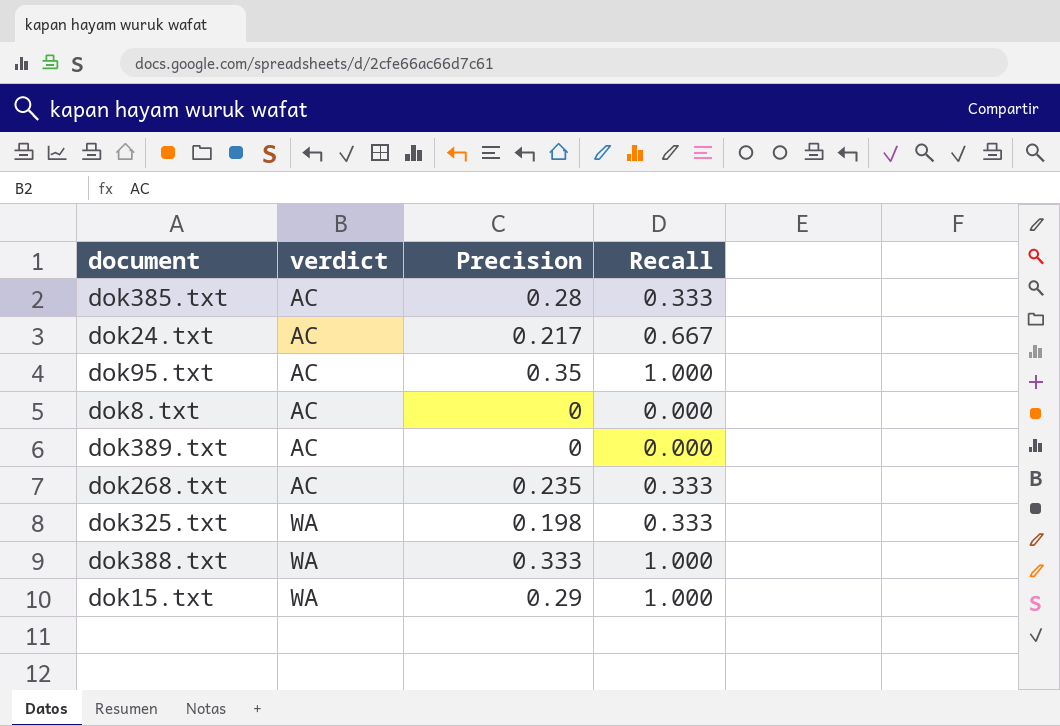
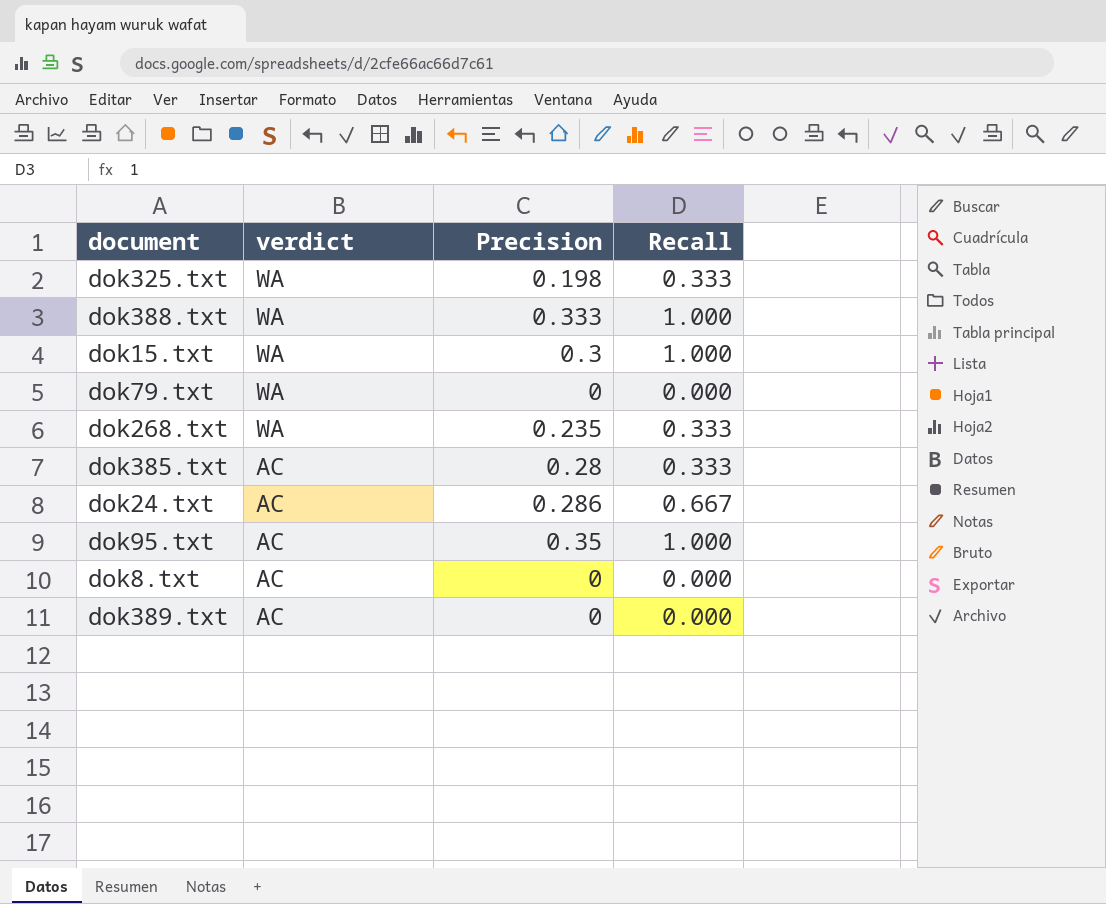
row order: verdict ascending -> verdict descending
dok15.txt | Precision: 0.29 -> 0.3
row dok79.txt: none -> WA | 0 | 0.000
dok268.txt | verdict: AC -> WA
dok24.txt | Precision: 0.217 -> 0.286

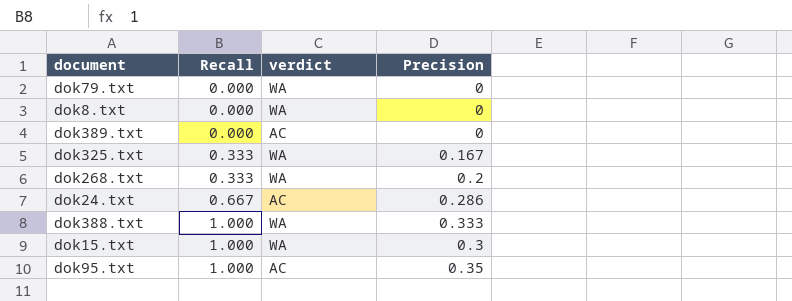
row order: verdict descending -> Recall ascending
column Recall | position: 4 -> 2
row dok385.txt: AC | 0.28 | 0.333 -> none
dok8.txt | verdict: AC -> WA
dok325.txt | Precision: 0.198 -> 0.167
dok268.txt | Precision: 0.235 -> 0.2

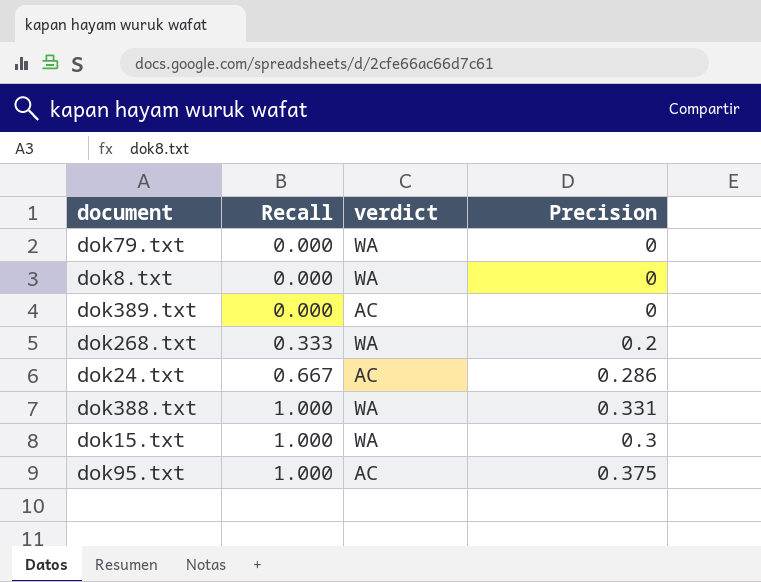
row dok325.txt: 0.333 | WA | 0.167 -> none
dok388.txt | Precision: 0.333 -> 0.331
dok95.txt | Precision: 0.35 -> 0.375

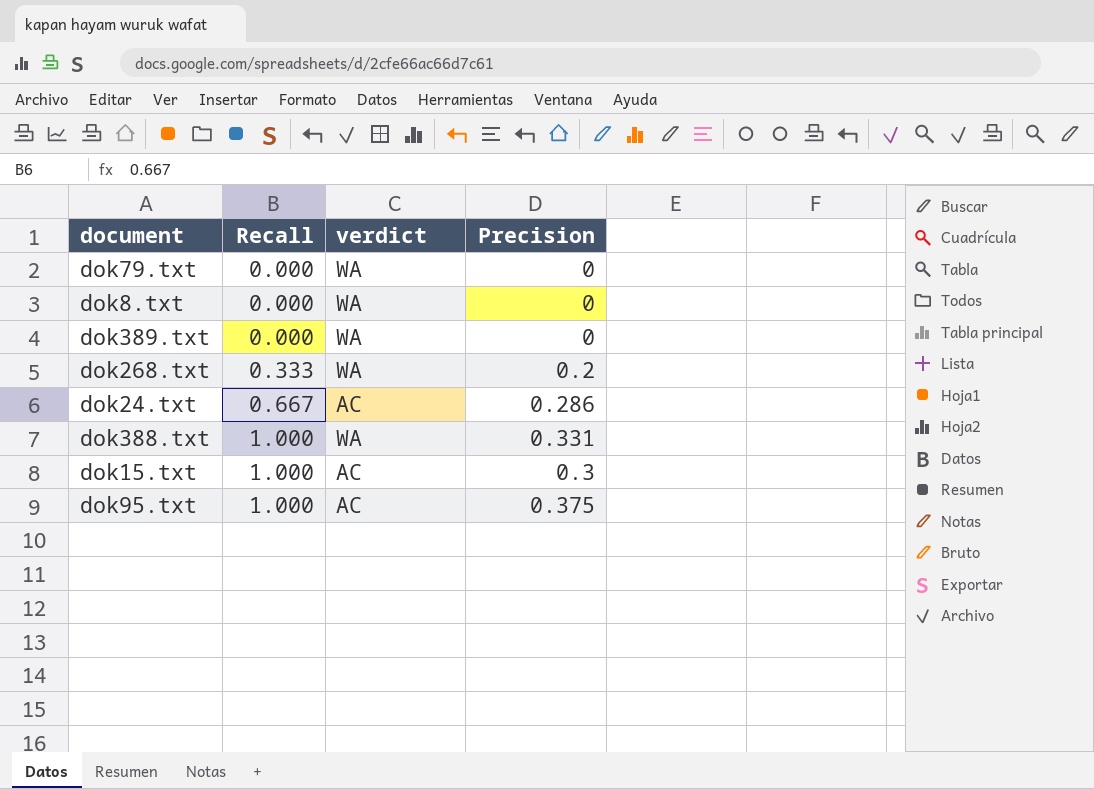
dok389.txt | verdict: AC -> WA
dok15.txt | verdict: WA -> AC

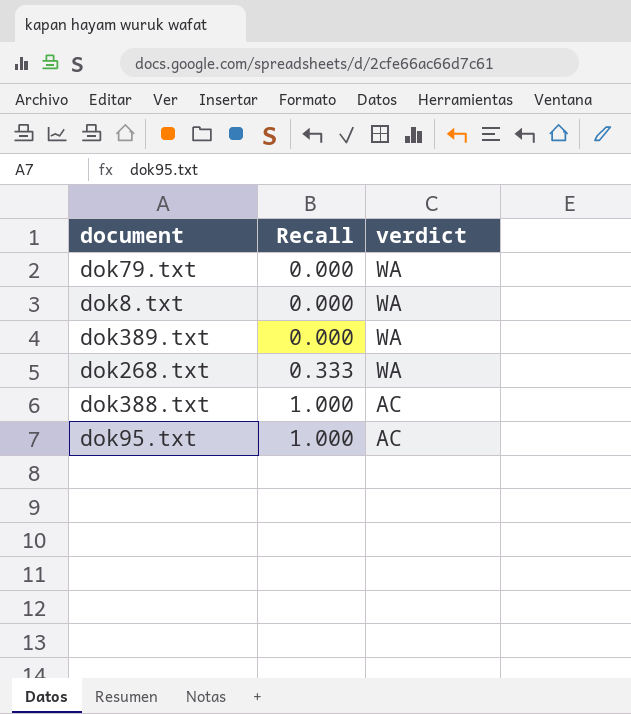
column Precision | position: 4 -> none
row dok24.txt: 0.667 | AC | 0.286 -> none
row dok15.txt: 1.000 | AC | 0.3 -> none
dok388.txt | verdict: WA -> AC

